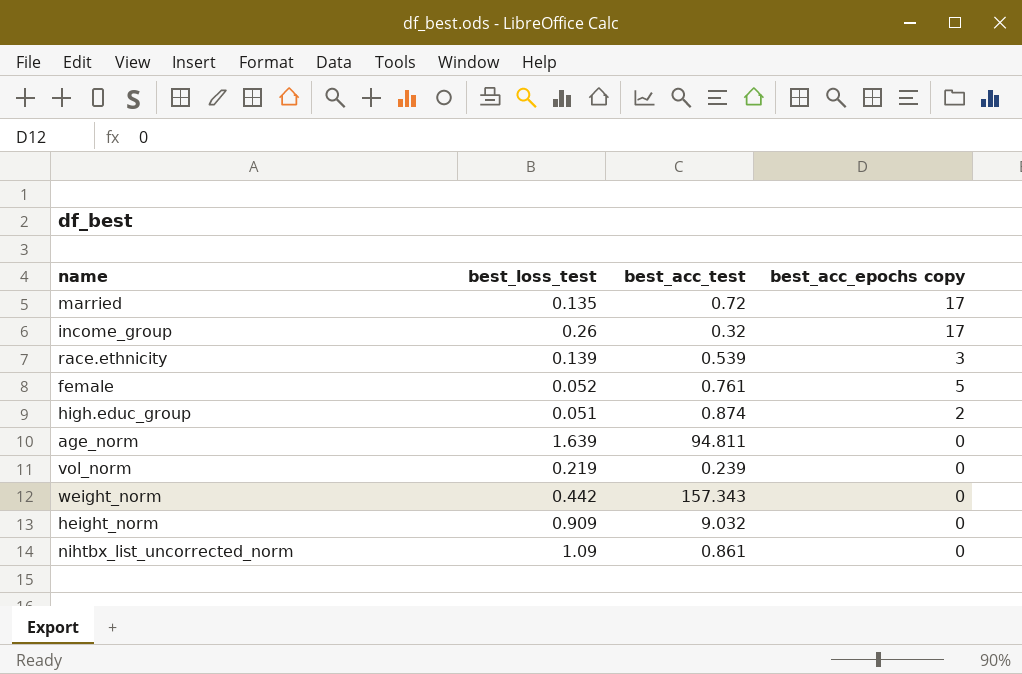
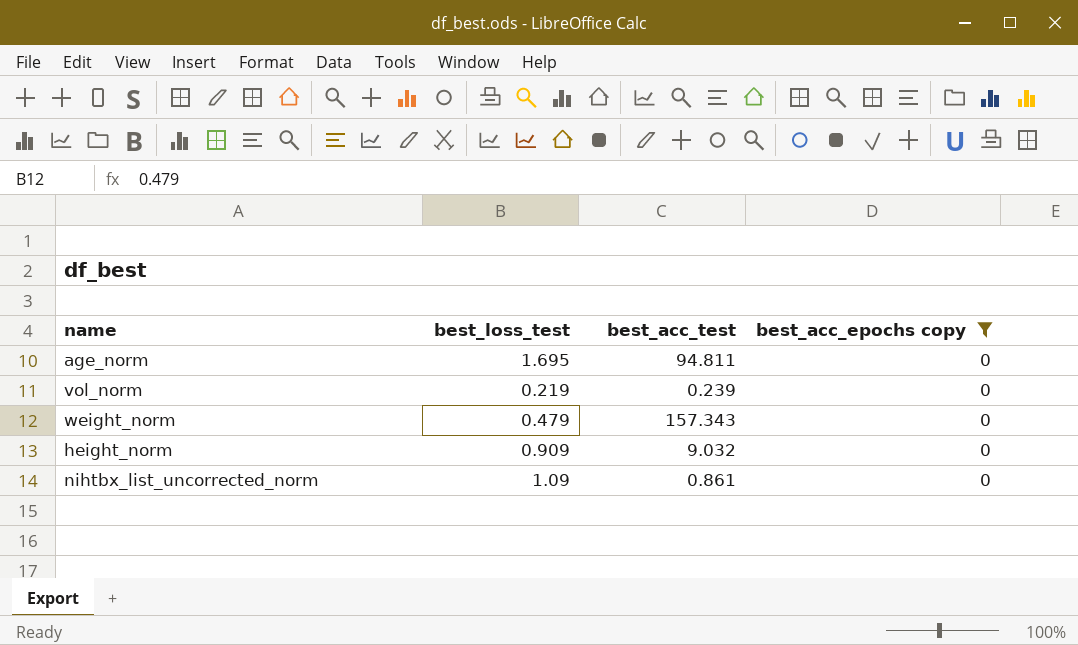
filter: none -> best_acc_epochs copy = 0
age_norm | best_loss_test: 1.639 -> 1.695
weight_norm | best_loss_test: 0.442 -> 0.479

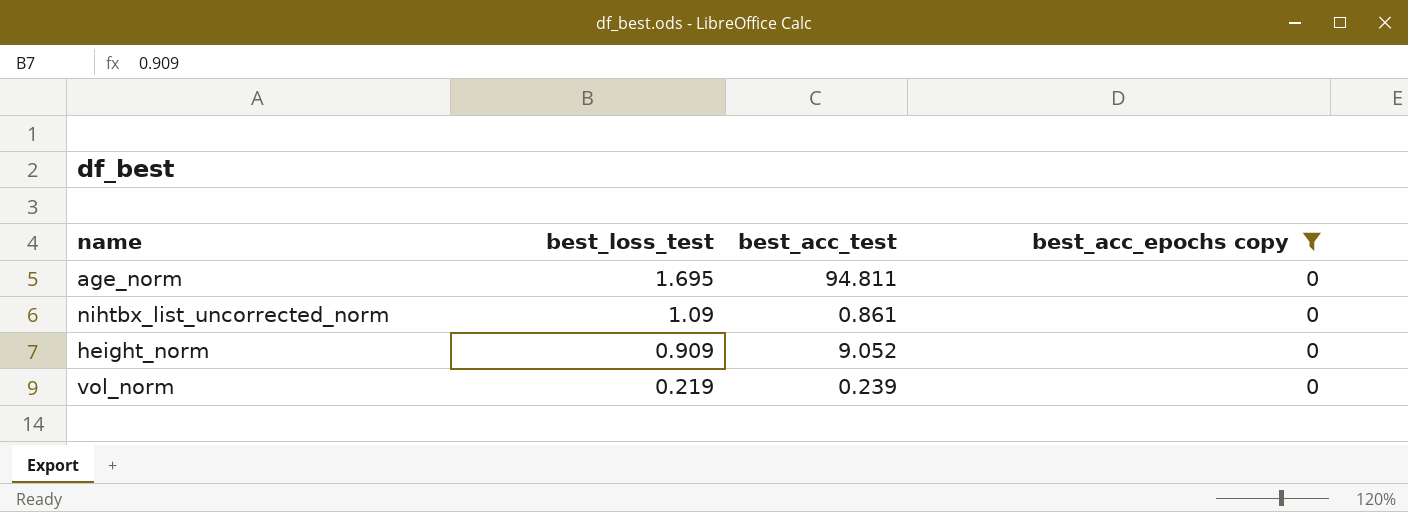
row order: none -> best_loss_test descending
row weight_norm: 0.479 | 157.343 | 0 -> none
height_norm | best_acc_test: 9.032 -> 9.052

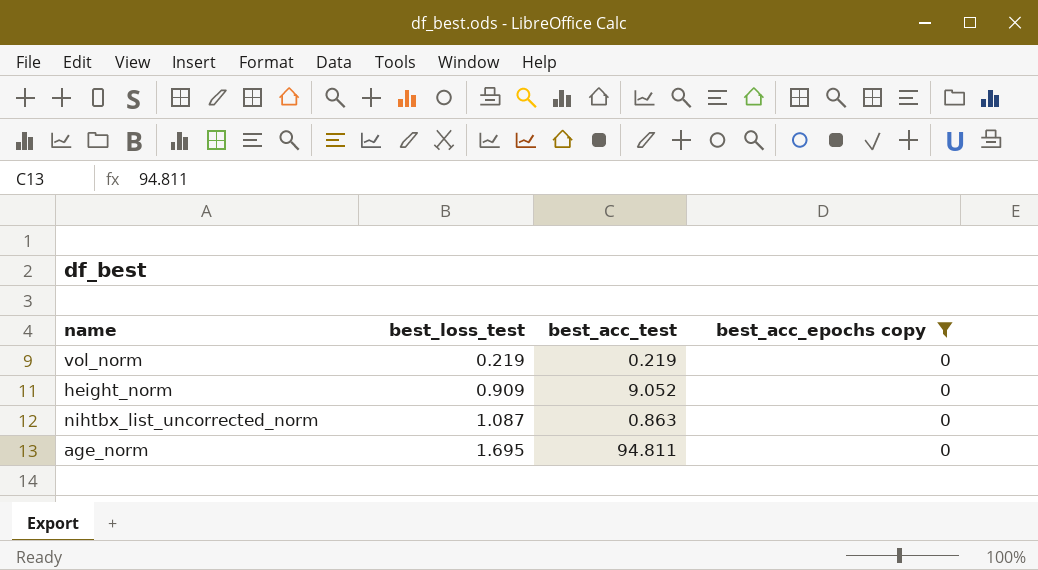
row order: best_loss_test descending -> best_loss_test ascending
vol_norm | best_acc_test: 0.239 -> 0.219
nihtbx_list_uncorrected_norm | best_loss_test: 1.09 -> 1.087
nihtbx_list_uncorrected_norm | best_acc_test: 0.861 -> 0.863

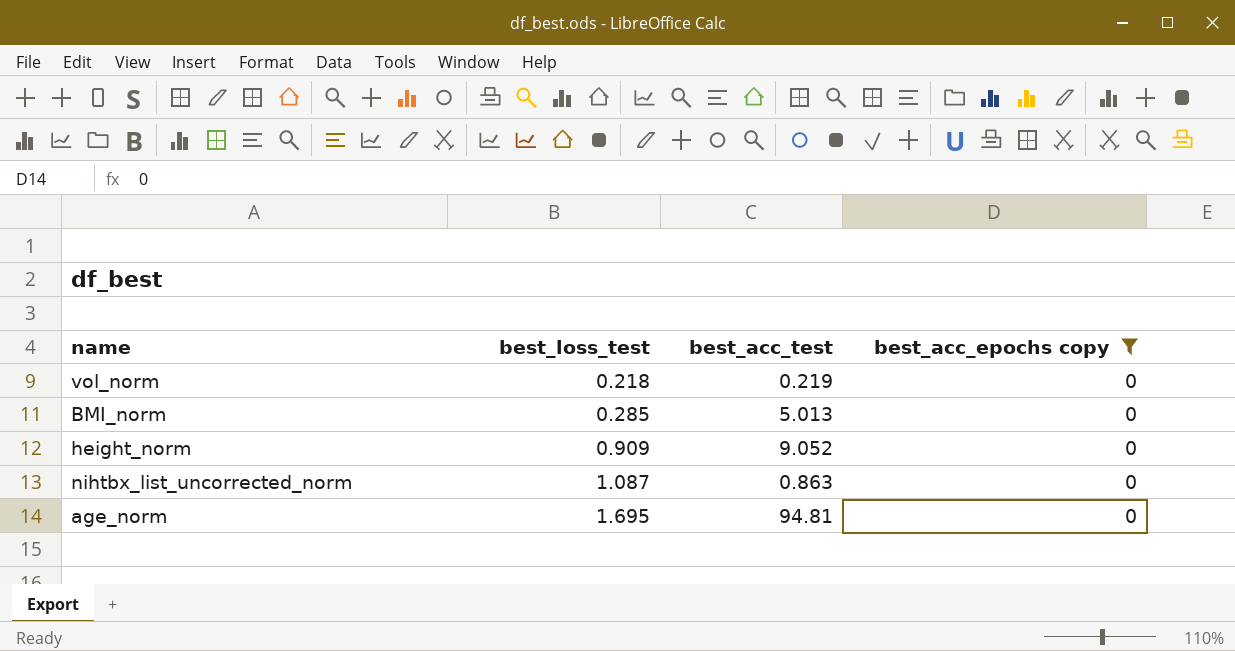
vol_norm | best_loss_test: 0.219 -> 0.218
row BMI_norm: none -> 0.285 | 5.013 | 0
age_norm | best_acc_test: 94.811 -> 94.81

